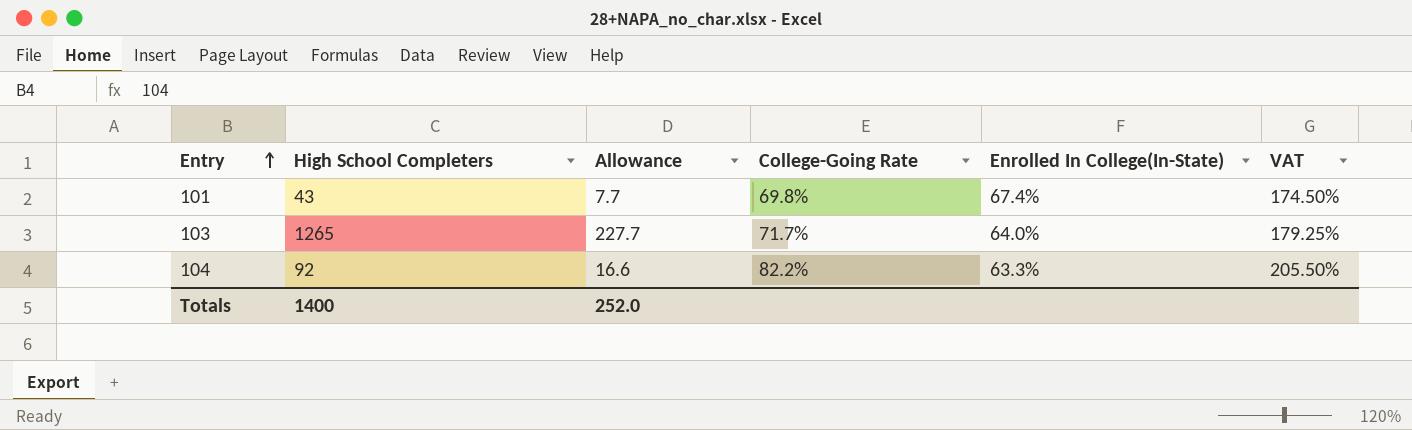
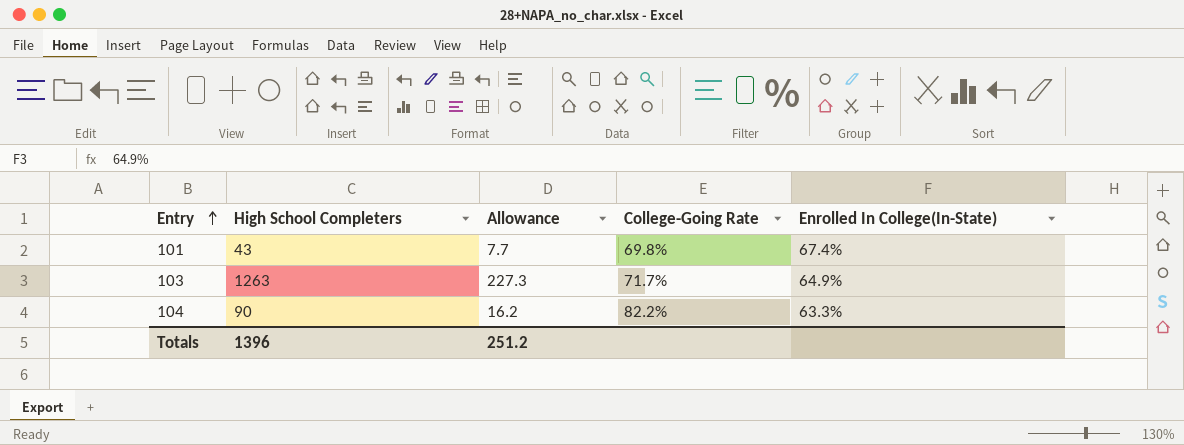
column VAT | formula: [College-Going Rate] * 2.5 -> none
103 | High School Completers: 1265 -> 1263
103 | Allowance: 227.7 -> 227.3
103 | Enrolled In College(In-State): 64.0% -> 64.9%
104 | High School Completers: 92 -> 90
104 | Allowance: 16.6 -> 16.2
Totals | High School Completers: 1400 -> 1396
Totals | Allowance: 252.0 -> 251.2

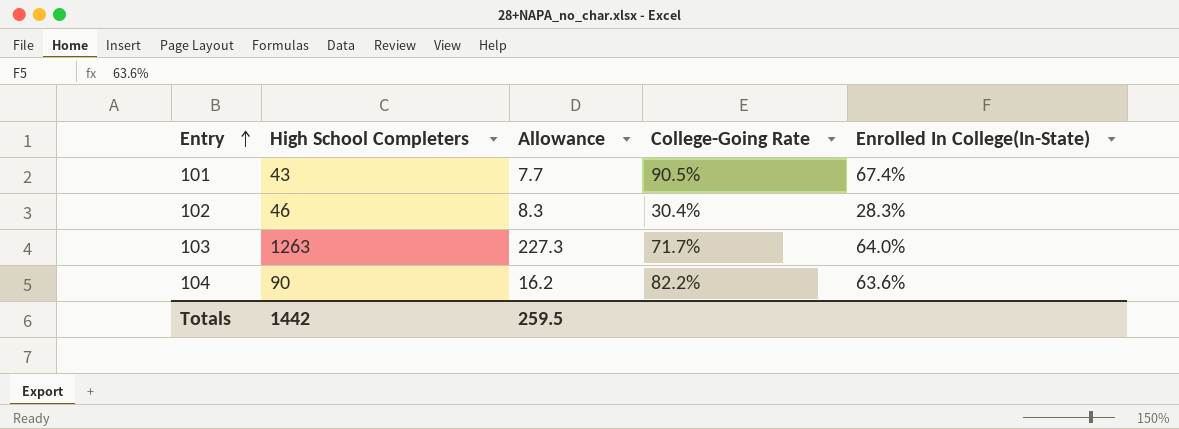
101 | College-Going Rate: 69.8% -> 90.5%
row 102: none -> 46 | 8.3 | 30.4% | 28.3%
103 | Enrolled In College(In-State): 64.9% -> 64.0%
104 | Enrolled In College(In-State): 63.3% -> 63.6%
Totals | High School Completers: 1396 -> 1442
Totals | Allowance: 251.2 -> 259.5

